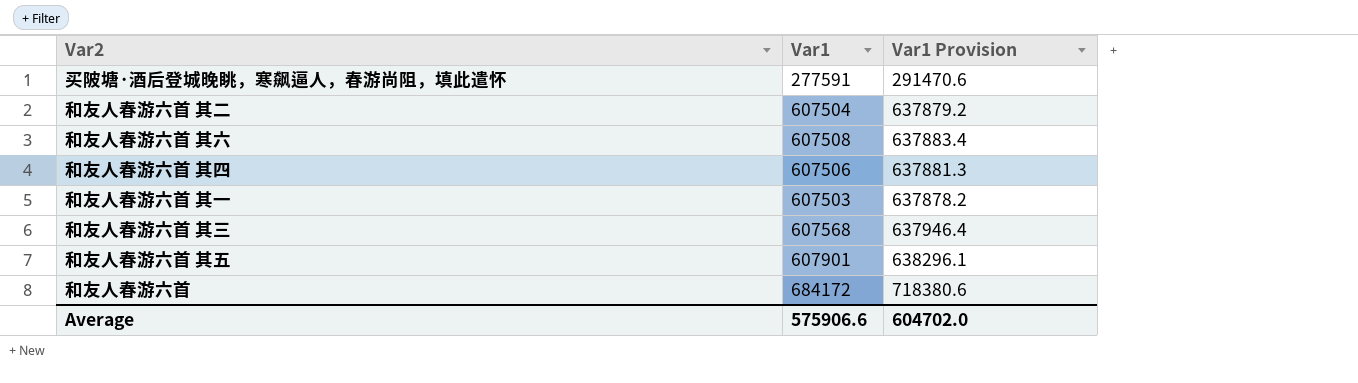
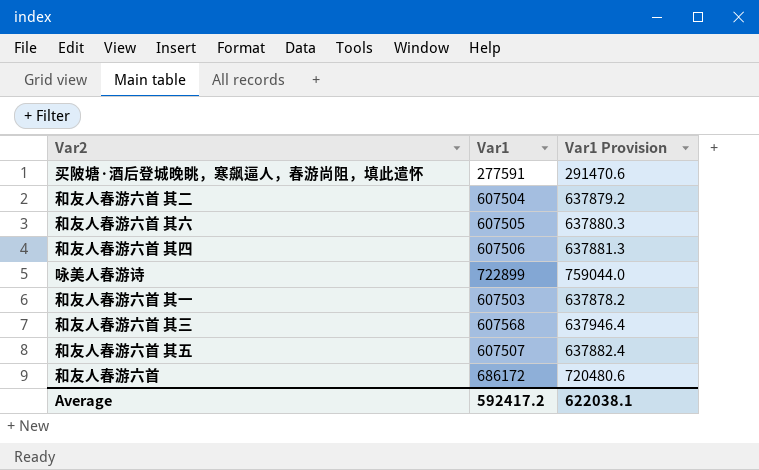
和友人春游六首 其六 | Var1: 607508 -> 607505
和友人春游六首 其六 | Var1 Provision: 637883.4 -> 637880.3
row 咏美人春游诗: none -> 722899 | 759044.0
和友人春游六首 其五 | Var1: 607901 -> 607507
和友人春游六首 其五 | Var1 Provision: 638296.1 -> 637882.4
和友人春游六首 | Var1: 684172 -> 686172
和友人春游六首 | Var1 Provision: 718380.6 -> 720480.6
Average | Var1: 575906.6 -> 592417.2
Average | Var1 Provision: 604702.0 -> 622038.1

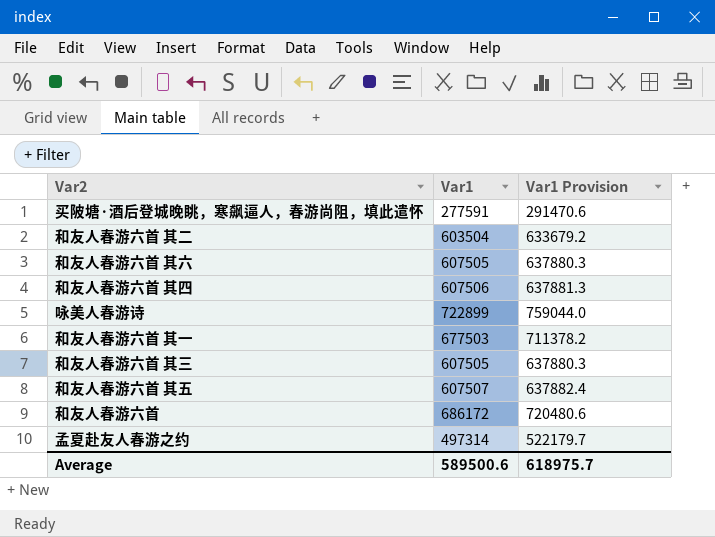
和友人春游六首 其二 | Var1: 607504 -> 603504
和友人春游六首 其二 | Var1 Provision: 637879.2 -> 633679.2
和友人春游六首 其一 | Var1: 607503 -> 677503
和友人春游六首 其一 | Var1 Provision: 637878.2 -> 711378.2
和友人春游六首 其三 | Var1: 607568 -> 607505
和友人春游六首 其三 | Var1 Provision: 637946.4 -> 637880.3
row 孟夏赴友人春游之约: none -> 497314 | 522179.7
Average | Var1: 592417.2 -> 589500.6
Average | Var1 Provision: 622038.1 -> 618975.7

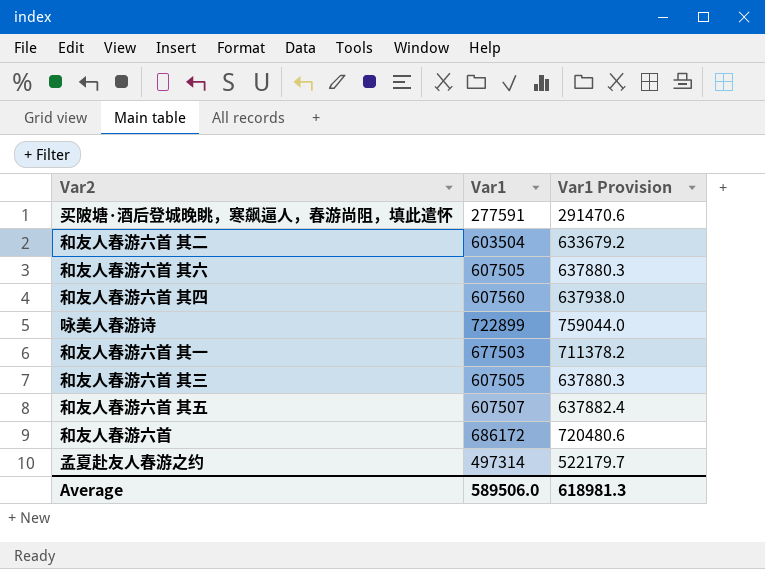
和友人春游六首 其四 | Var1: 607506 -> 607560
和友人春游六首 其四 | Var1 Provision: 637881.3 -> 637938.0
Average | Var1: 589500.6 -> 589506.0
Average | Var1 Provision: 618975.7 -> 618981.3

